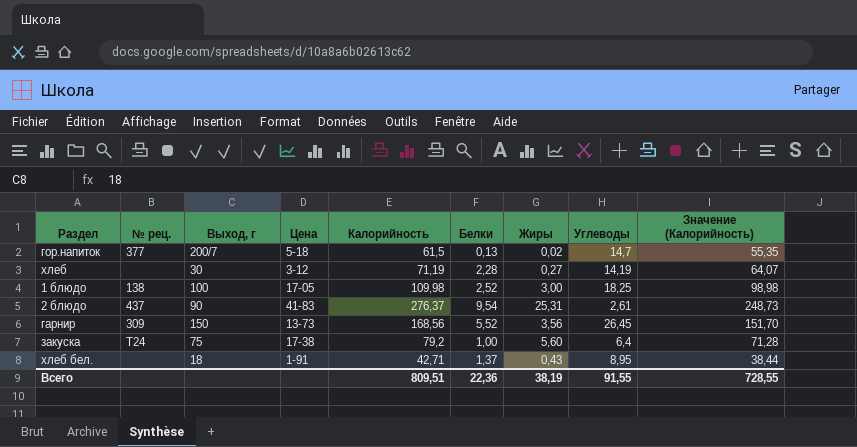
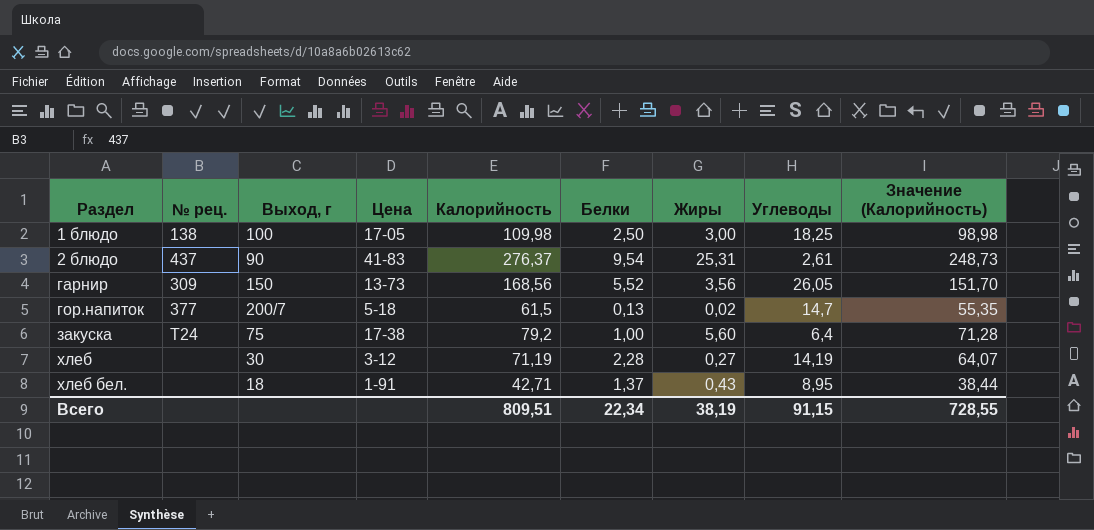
row order: none -> Раздел ascending
1 блюдо | Белки: 2,52 -> 2,50
гарнир | Углеводы: 26,45 -> 26,05
Всего | Белки: 22,36 -> 22,34
Всего | Углеводы: 91,55 -> 91,15

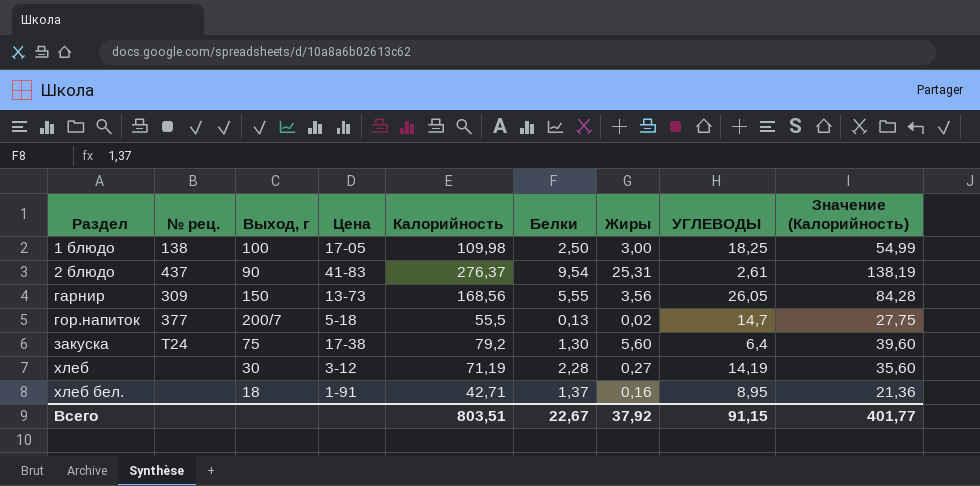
column name: Углеводы -> УГЛЕВОДЫ
column Значение (Калорийность) | formula: [Калорийность] * 0,9 -> [Калорийность] * 0,5
гарнир | Белки: 5,52 -> 5,55
гор.напиток | Калорийность: 61,5 -> 55,5
закуска | Белки: 1,00 -> 1,30
хлеб бел. | Жиры: 0,43 -> 0,16
Всего | Калорийность: 809,51 -> 803,51
Всего | Белки: 22,34 -> 22,67
Всего | Жиры: 38,19 -> 37,92
Всего | Значение (Калорийность): 728,55 -> 401,77

